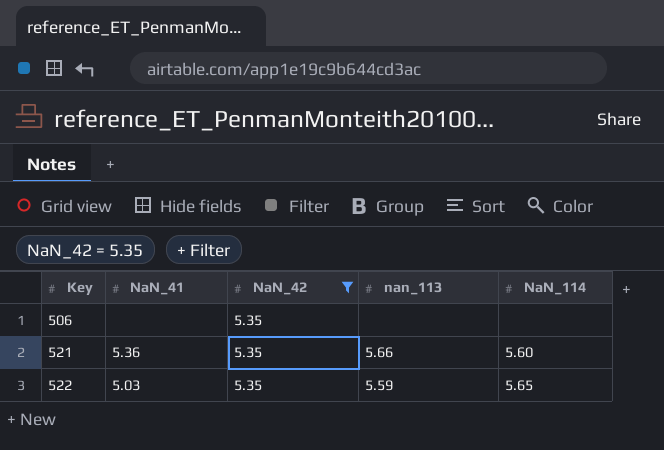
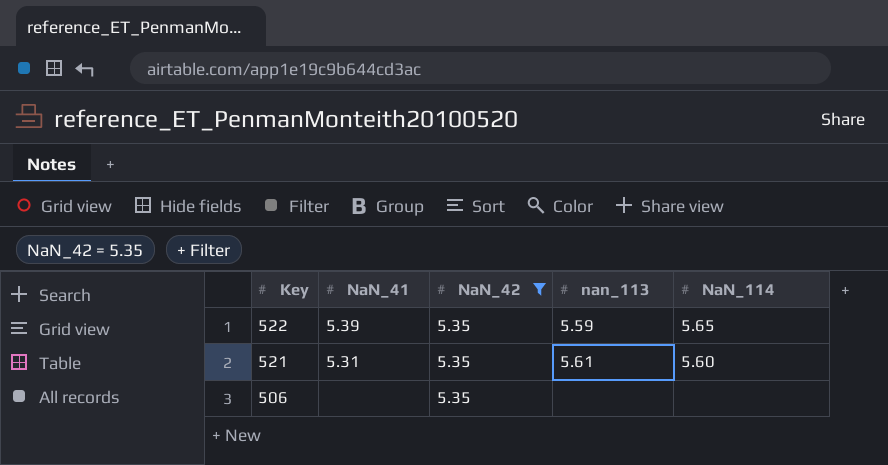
row order: Key ascending -> Key descending
522 | NaN_41: 5.03 -> 5.39
521 | NaN_41: 5.36 -> 5.31
521 | nan_113: 5.66 -> 5.61

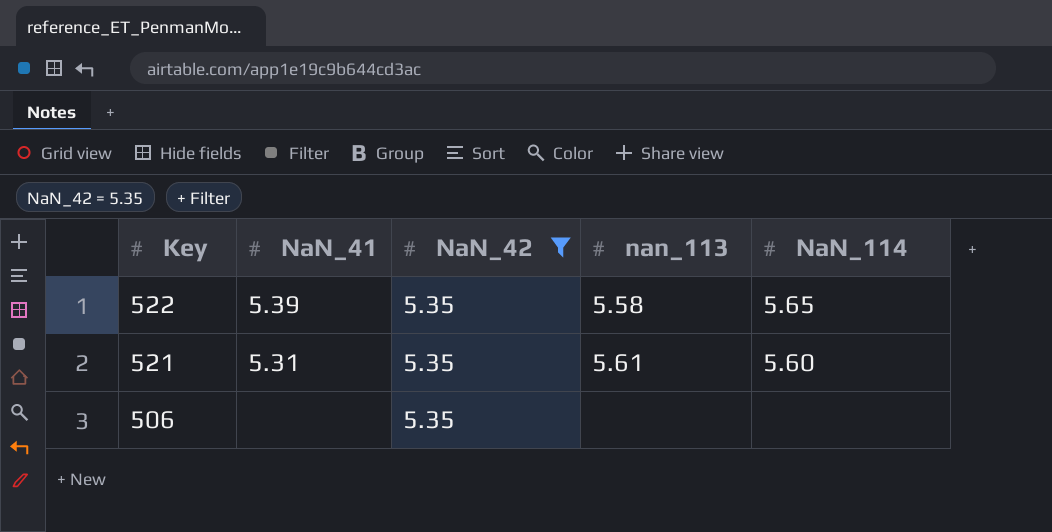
522 | nan_113: 5.59 -> 5.58

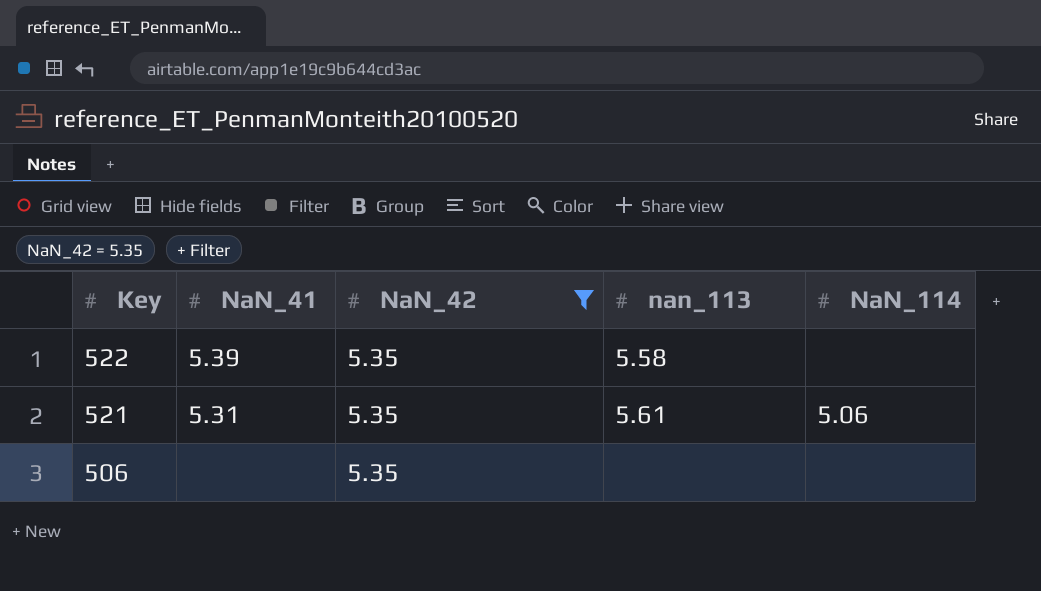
522 | NaN_114: 5.65 -> none
521 | NaN_114: 5.60 -> 5.06

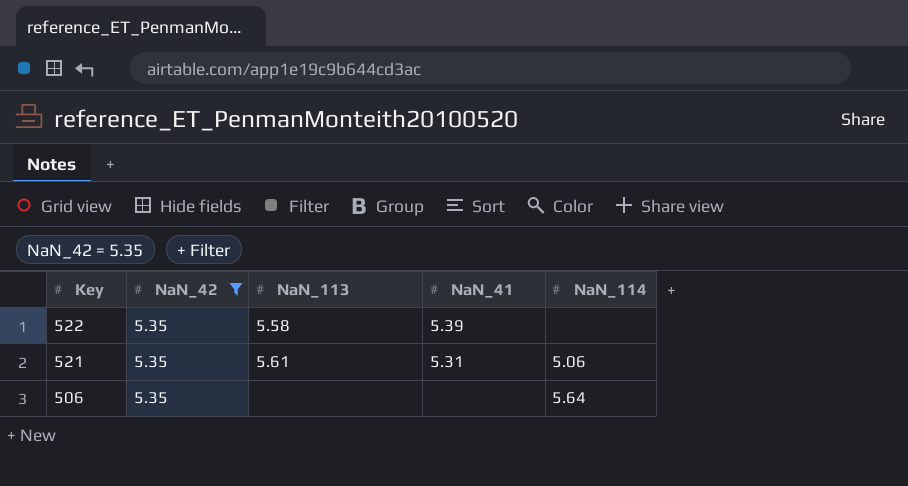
column name: nan_113 -> NaN_113
column NaN_41 | position: 2 -> 4
506 | NaN_114: none -> 5.64

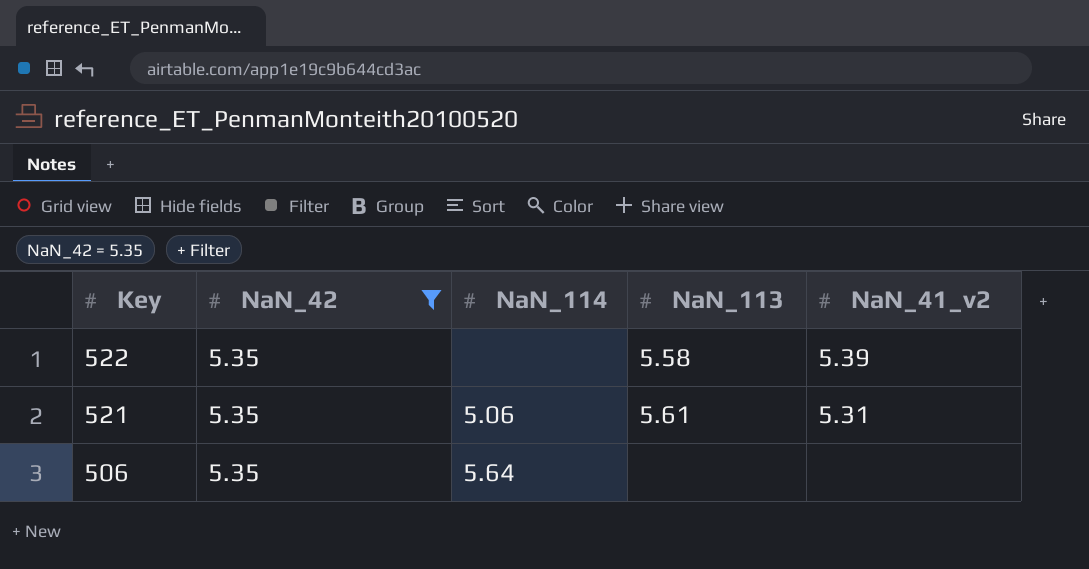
column NaN_114 | position: 5 -> 3
column name: NaN_41 -> NaN_41_v2

